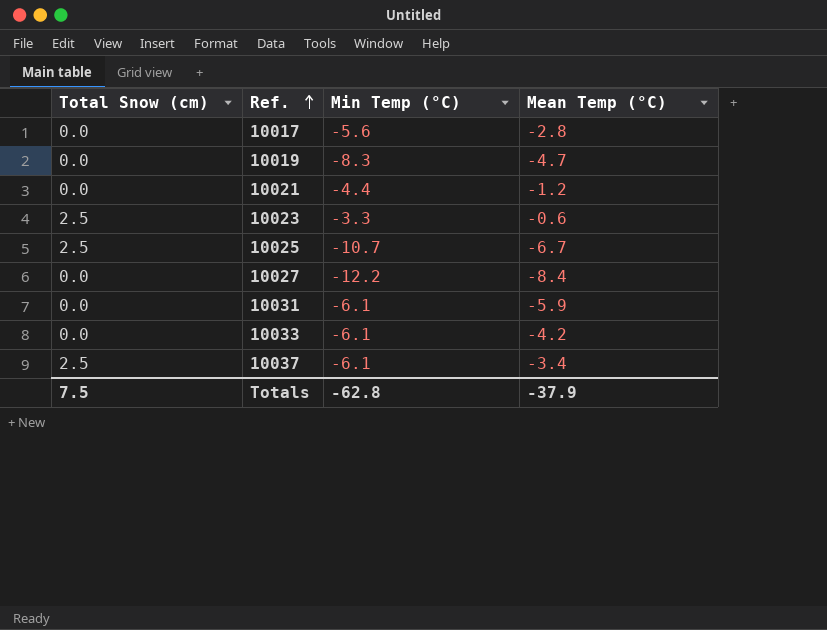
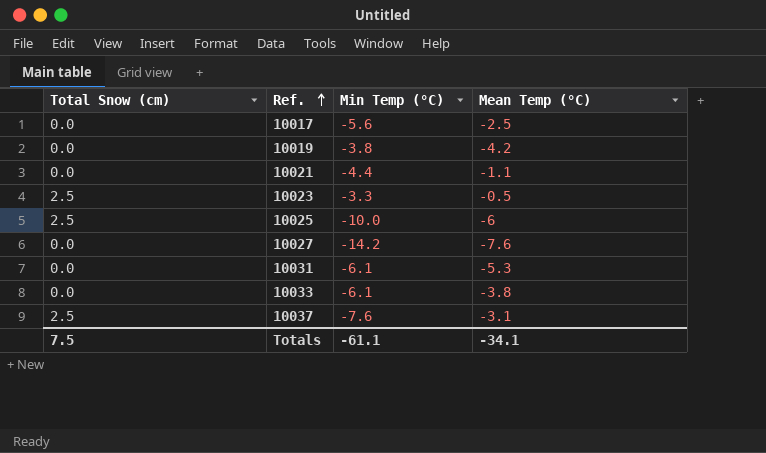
10017 | Mean Temp (°C): -2.8 -> -2.5
10019 | Min Temp (°C): -8.3 -> -3.8
10019 | Mean Temp (°C): -4.7 -> -4.2
10021 | Mean Temp (°C): -1.2 -> -1.1
10023 | Mean Temp (°C): -0.6 -> -0.5
10025 | Min Temp (°C): -10.7 -> -10.0
10025 | Mean Temp (°C): -6.7 -> -6
10027 | Min Temp (°C): -12.2 -> -14.2
10027 | Mean Temp (°C): -8.4 -> -7.6
10031 | Mean Temp (°C): -5.9 -> -5.3
10033 | Mean Temp (°C): -4.2 -> -3.8
10037 | Min Temp (°C): -6.1 -> -7.6
10037 | Mean Temp (°C): -3.4 -> -3.1
Totals | Min Temp (°C): -62.8 -> -61.1
Totals | Mean Temp (°C): -37.9 -> -34.1

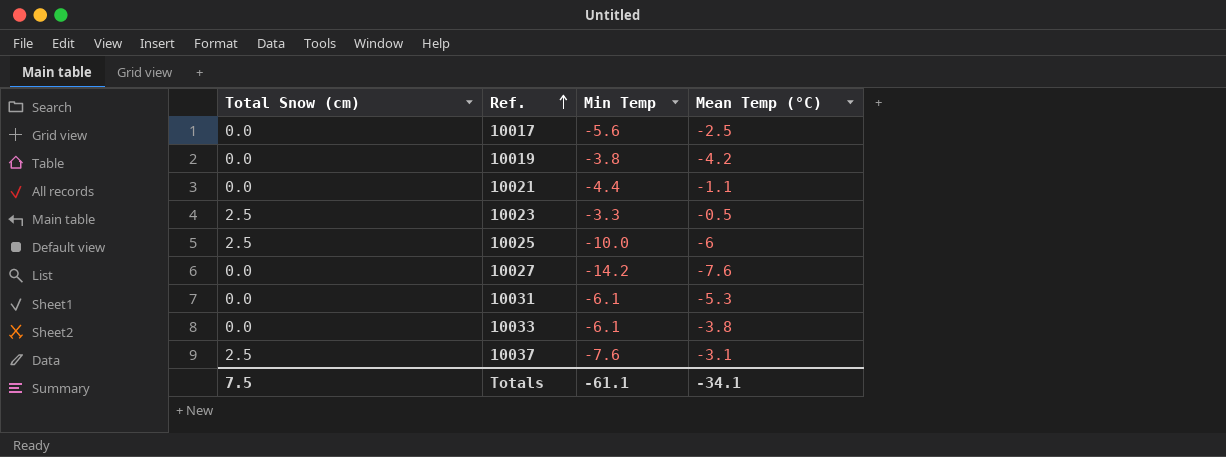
column name: Min Temp (°C) -> Min Temp

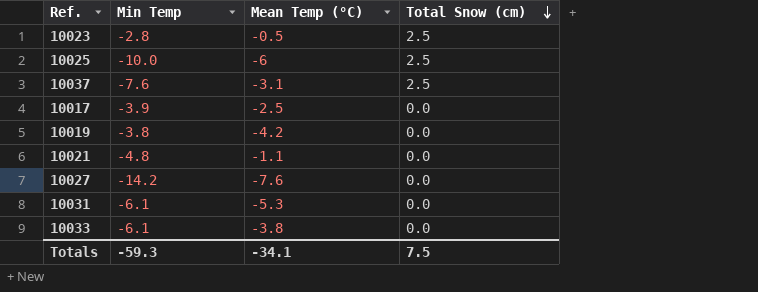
row order: Ref. ascending -> Total Snow (cm) descending
column Total Snow (cm) | position: 1 -> 4
10023 | Min Temp: -3.3 -> -2.8
10017 | Min Temp: -5.6 -> -3.9
10021 | Min Temp: -4.4 -> -4.8
Totals | Min Temp: -61.1 -> -59.3

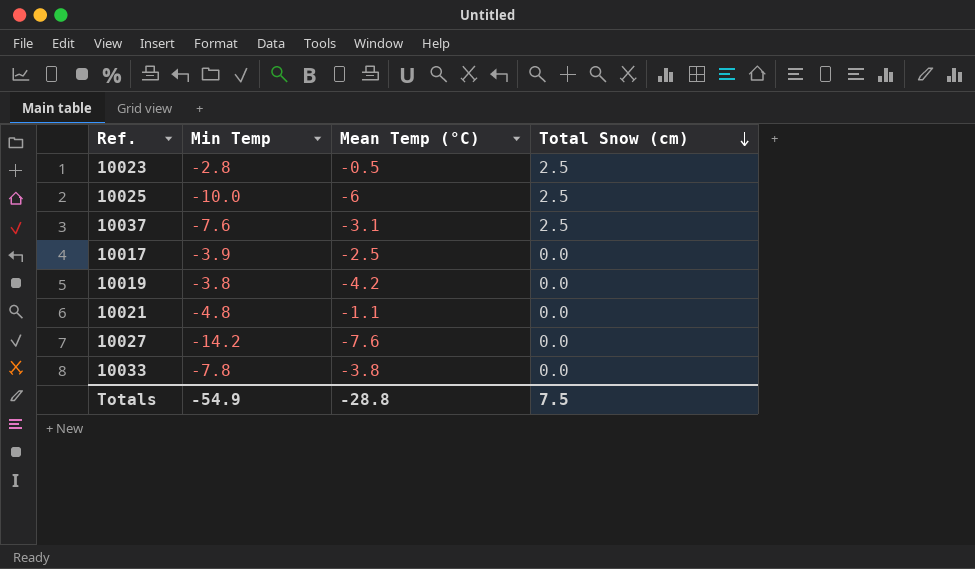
row 10031: -6.1 | -5.3 | 0.0 -> none
10033 | Min Temp: -6.1 -> -7.8
Totals | Min Temp: -59.3 -> -54.9
Totals | Mean Temp (°C): -34.1 -> -28.8

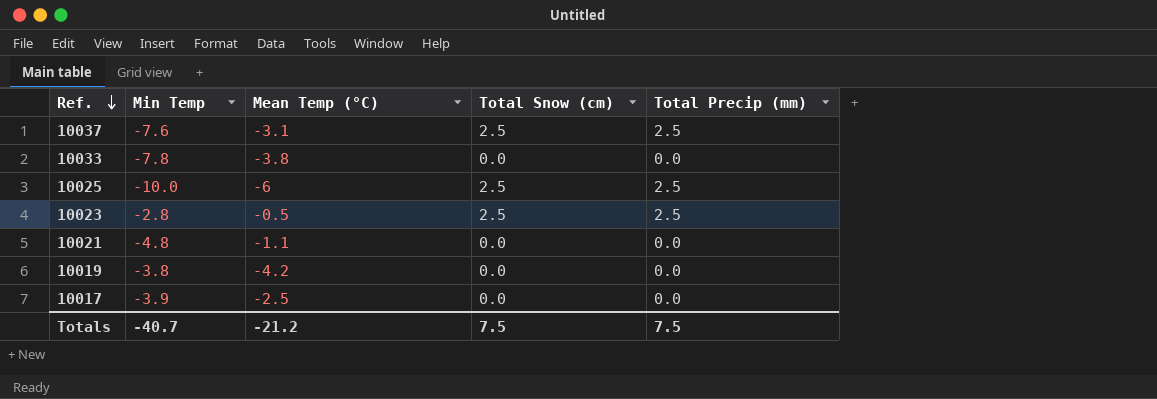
row order: Total Snow (cm) descending -> Ref. descending
column Total Precip (mm) | position: none -> 5
row 10027: -14.2 | -7.6 | 0.0 -> none
Totals | Min Temp: -54.9 -> -40.7
Totals | Mean Temp (°C): -28.8 -> -21.2

